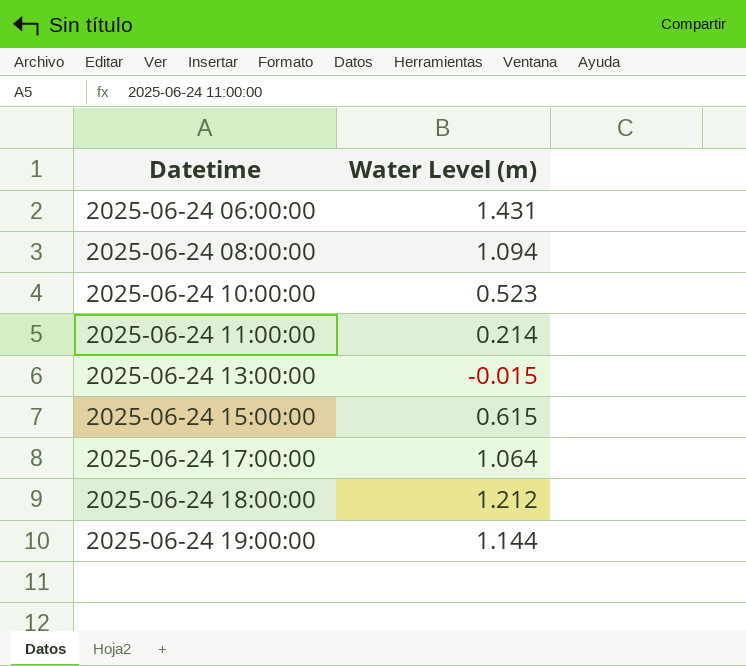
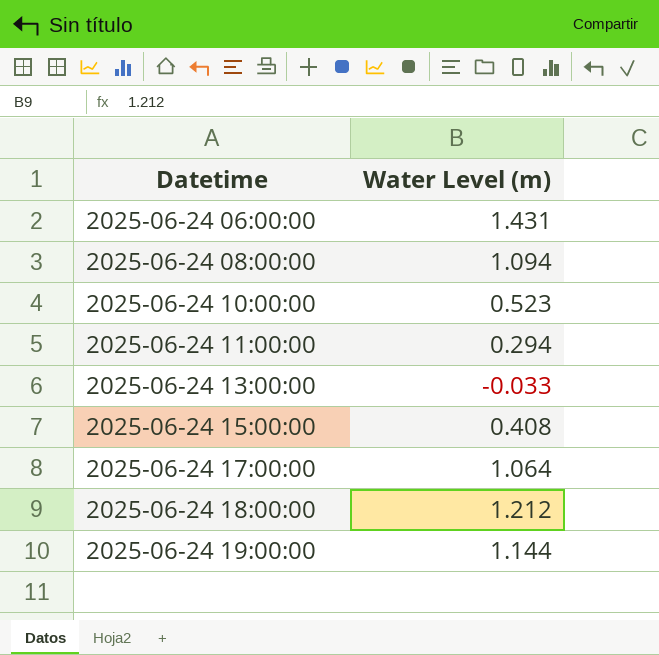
2025-06-24 11:00:00 | Water Level (m): 0.214 -> 0.294
2025-06-24 13:00:00 | Water Level (m): -0.015 -> -0.033
2025-06-24 15:00:00 | Water Level (m): 0.615 -> 0.408

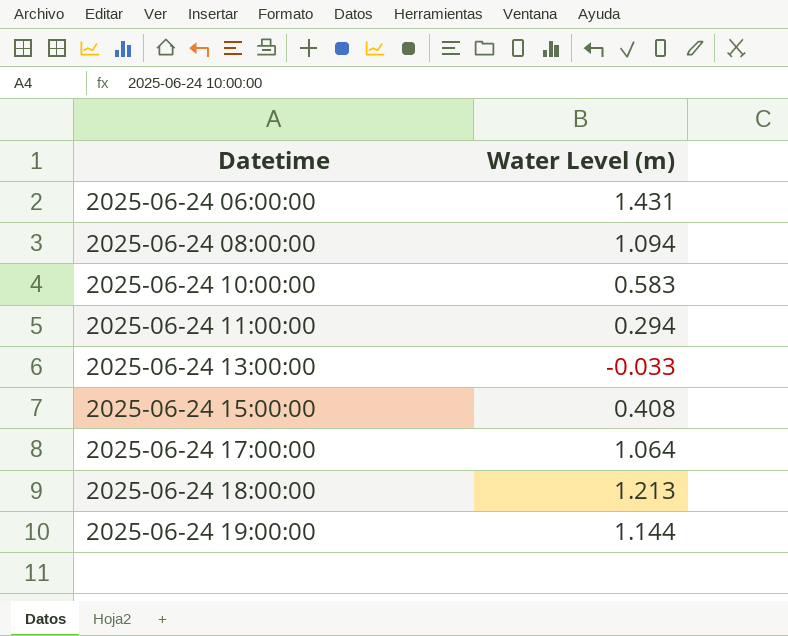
2025-06-24 10:00:00 | Water Level (m): 0.523 -> 0.583
2025-06-24 18:00:00 | Water Level (m): 1.212 -> 1.213

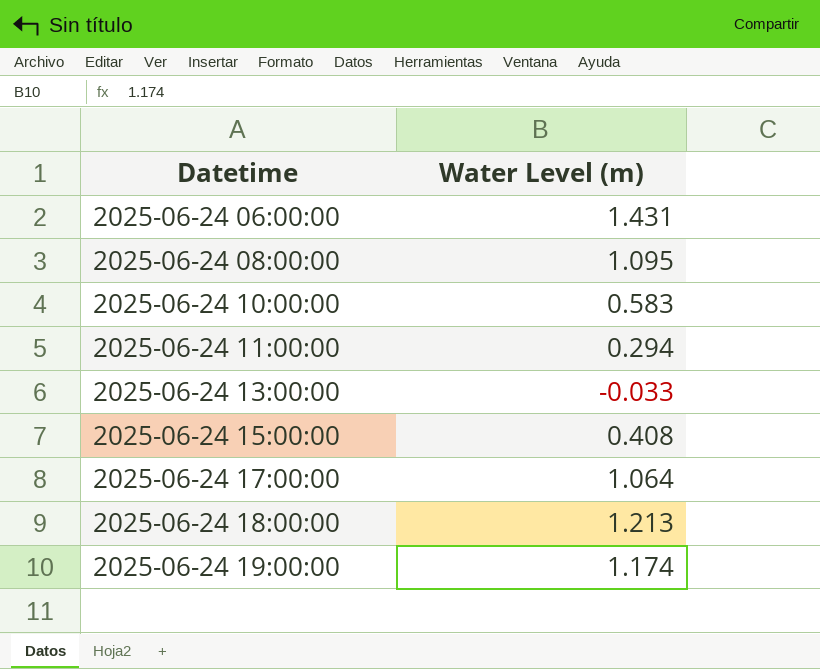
2025-06-24 08:00:00 | Water Level (m): 1.094 -> 1.095
2025-06-24 19:00:00 | Water Level (m): 1.144 -> 1.174

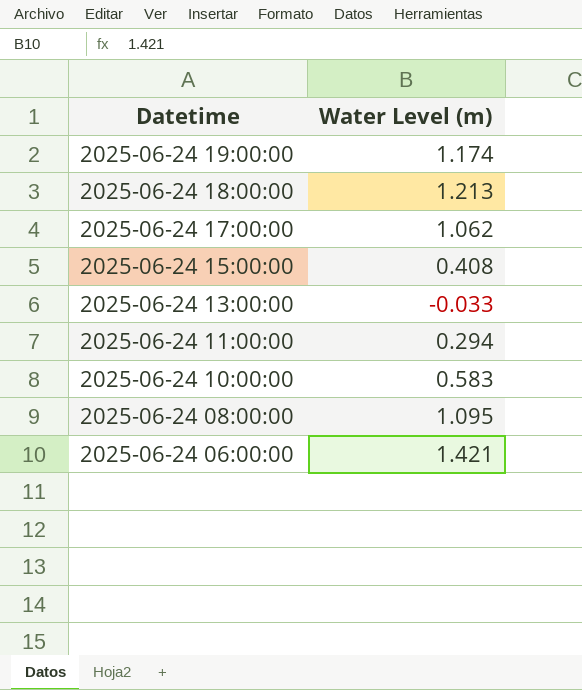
row order: Datetime ascending -> Datetime descending
2025-06-24 17:00:00 | Water Level (m): 1.064 -> 1.062
2025-06-24 06:00:00 | Water Level (m): 1.431 -> 1.421

